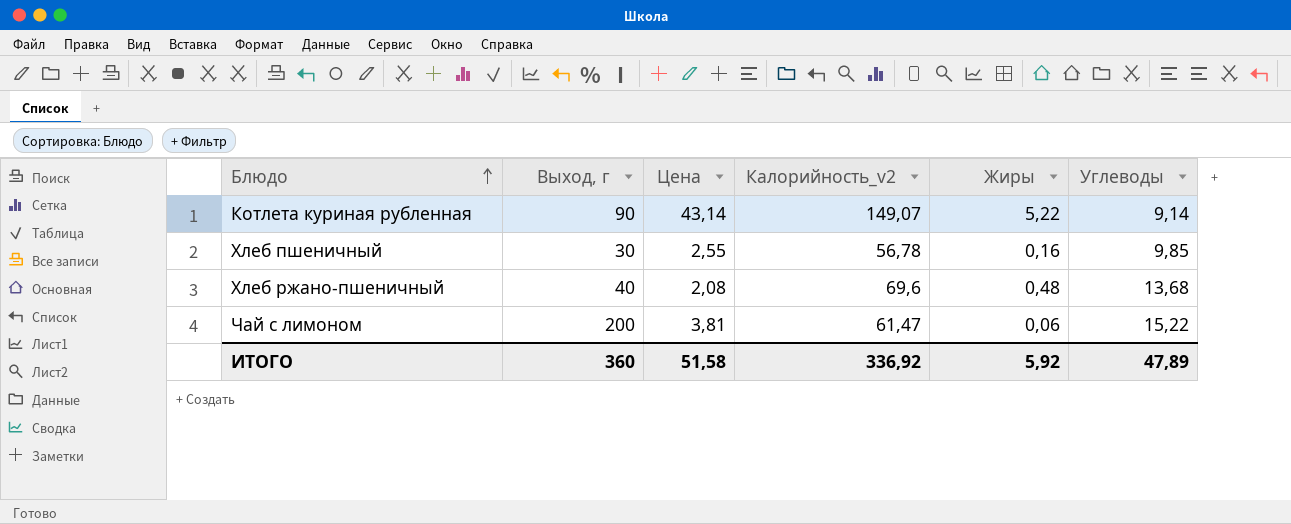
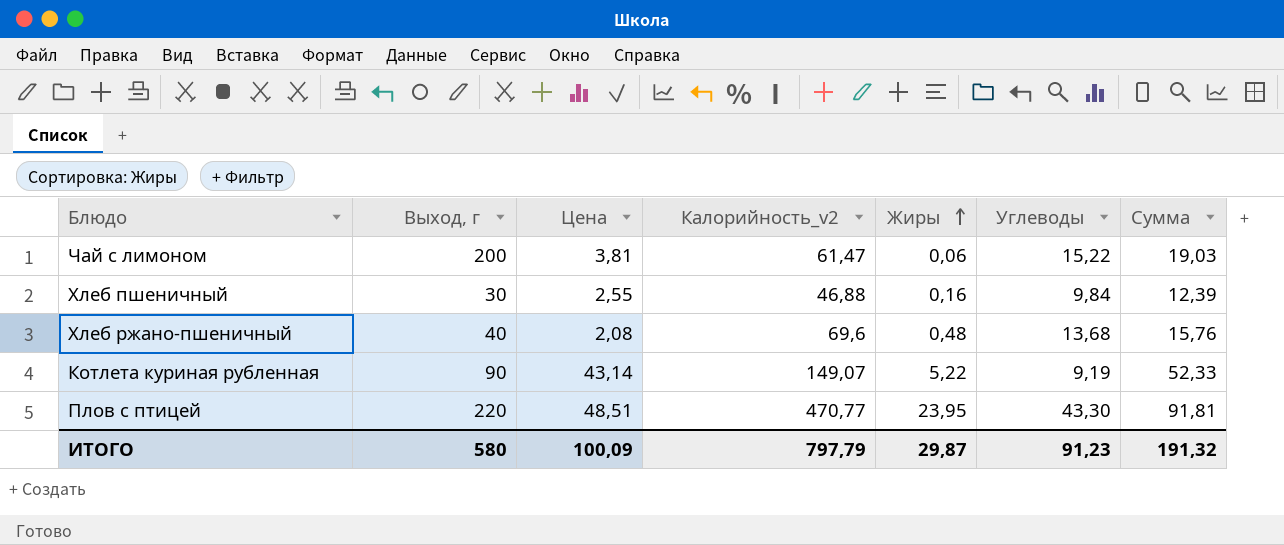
row order: Блюдо ascending -> Жиры ascending
column Сумма | formula: none -> [Цена] + [Углеводы]
Хлеб пшеничный | Калорийность_v2: 56,78 -> 46,88
Хлеб пшеничный | Углеводы: 9,85 -> 9,84
Котлета куриная рубленная | Углеводы: 9,14 -> 9,19
row Плов с птицей: none -> 220 | 48,51 | 470,77 | 23,95 | 43,30 | 91,81
ИТОГО | Выход, г: 360 -> 580
ИТОГО | Цена: 51,58 -> 100,09
ИТОГО | Калорийность_v2: 336,92 -> 797,79
ИТОГО | Жиры: 5,92 -> 29,87
ИТОГО | Углеводы: 47,89 -> 91,23

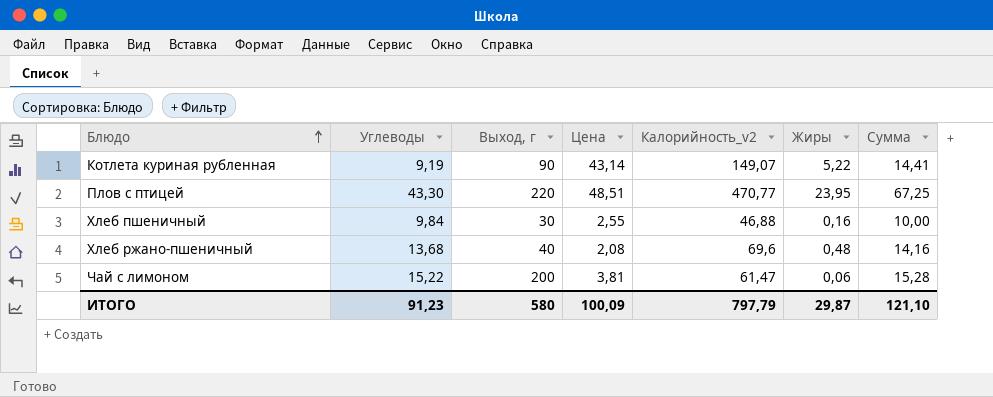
row order: Жиры ascending -> Блюдо ascending
column Углеводы | position: 6 -> 2
column Сумма | formula: [Цена] + [Углеводы] -> [Углеводы] + [Жиры]
ИТОГО | Сумма: 191,32 -> 121,10

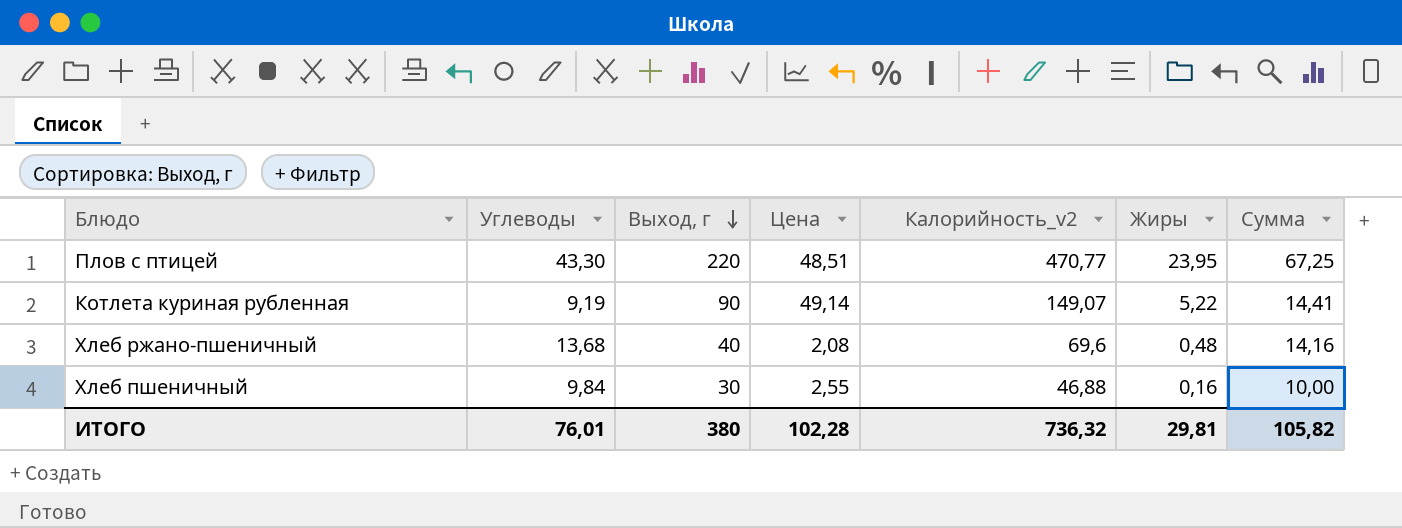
row order: Блюдо ascending -> Выход, г descending
row Чай с лимоном: 15,22 | 200 | 3,81 | 61,47 | 0,06 | 15,28 -> none
Котлета куриная рубленная | Цена: 43,14 -> 49,14
ИТОГО | Углеводы: 91,23 -> 76,01
ИТОГО | Выход, г: 580 -> 380
ИТОГО | Цена: 100,09 -> 102,28
ИТОГО | Калорийность_v2: 797,79 -> 736,32
ИТОГО | Жиры: 29,87 -> 29,81
ИТОГО | Сумма: 121,10 -> 105,82

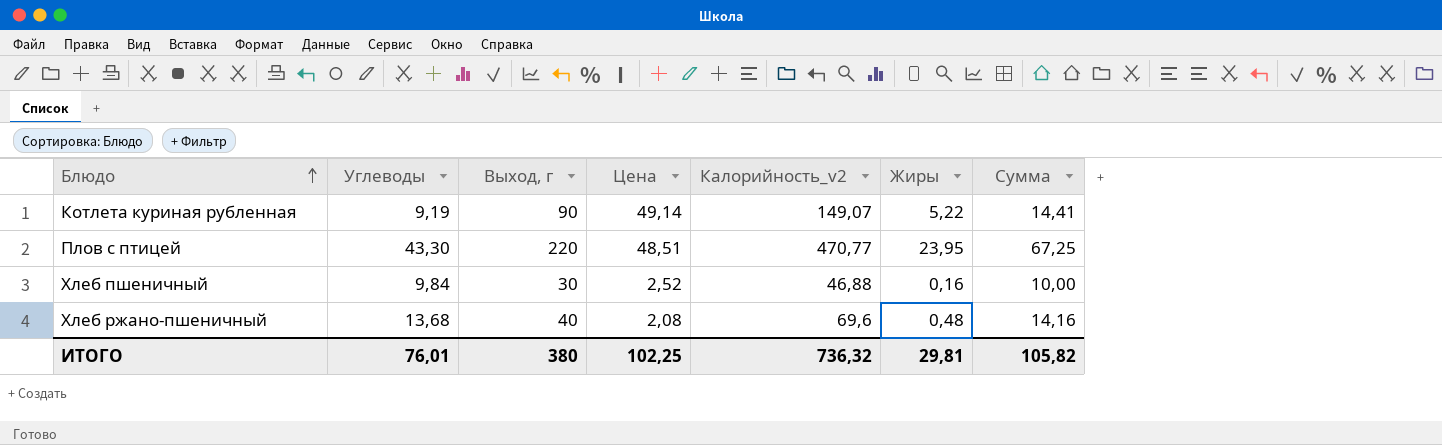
row order: Выход, г descending -> Блюдо ascending
Хлеб пшеничный | Цена: 2,55 -> 2,52
ИТОГО | Цена: 102,28 -> 102,25

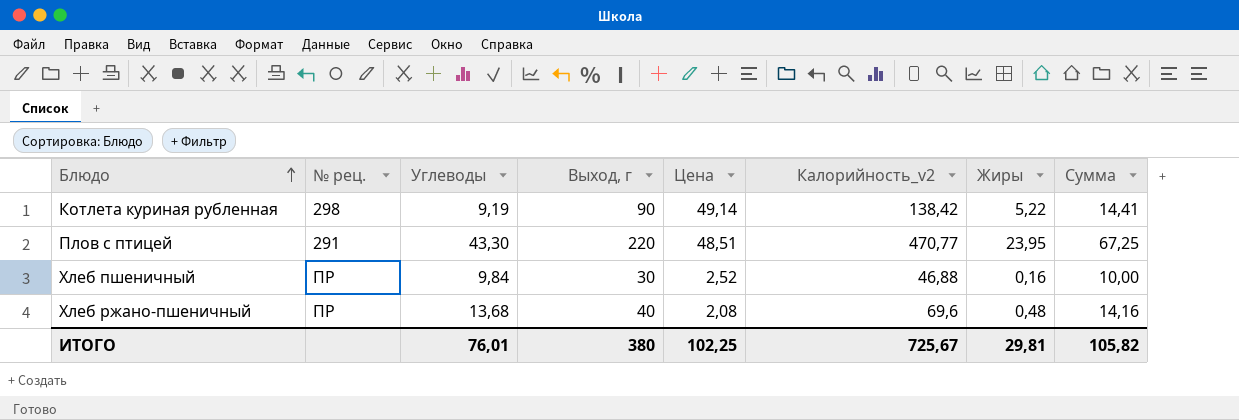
column № рец. | position: none -> 2
Котлета куриная рубленная | Калорийность_v2: 149,07 -> 138,42
ИТОГО | Калорийность_v2: 736,32 -> 725,67

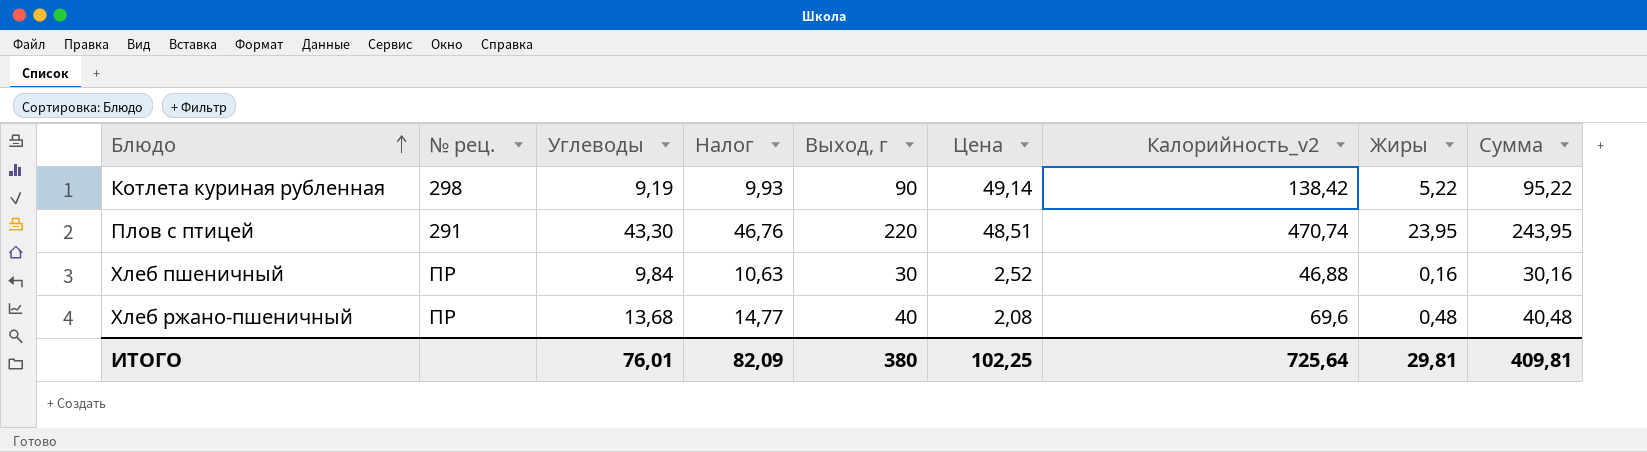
column Налог | formula: none -> [Углеводы] * 1,08
column Сумма | formula: [Углеводы] + [Жиры] -> [Выход, г] + [Жиры]
Плов с птицей | Калорийность_v2: 470,77 -> 470,74
ИТОГО | Калорийность_v2: 725,67 -> 725,64
ИТОГО | Сумма: 105,82 -> 409,81

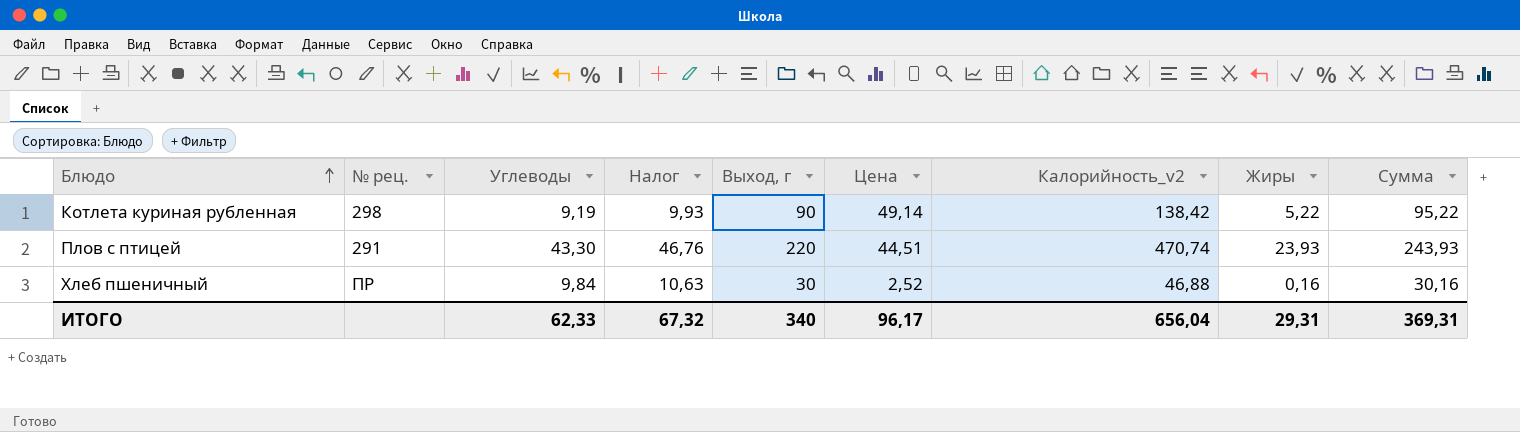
row Хлеб ржано-пшеничный: ПР | 13,68 | 14,77 | 40 | 2,08 | 69,6 | 0,48 | 40,48 -> none
Плов с птицей | Цена: 48,51 -> 44,51
Плов с птицей | Жиры: 23,95 -> 23,93
Плов с птицей | Сумма: 243,95 -> 243,93
ИТОГО | Углеводы: 76,01 -> 62,33
ИТОГО | Налог: 82,09 -> 67,32
ИТОГО | Выход, г: 380 -> 340
ИТОГО | Цена: 102,25 -> 96,17
ИТОГО | Калорийность_v2: 725,64 -> 656,04
ИТОГО | Жиры: 29,81 -> 29,31
ИТОГО | Сумма: 409,81 -> 369,31

